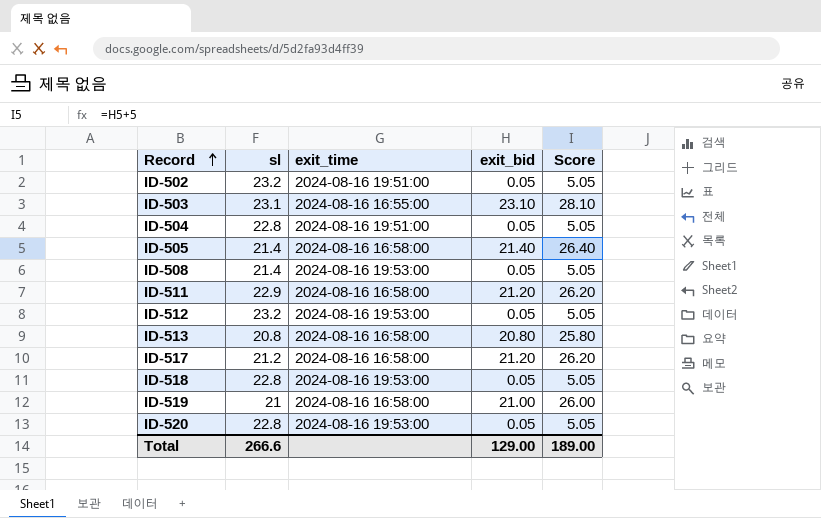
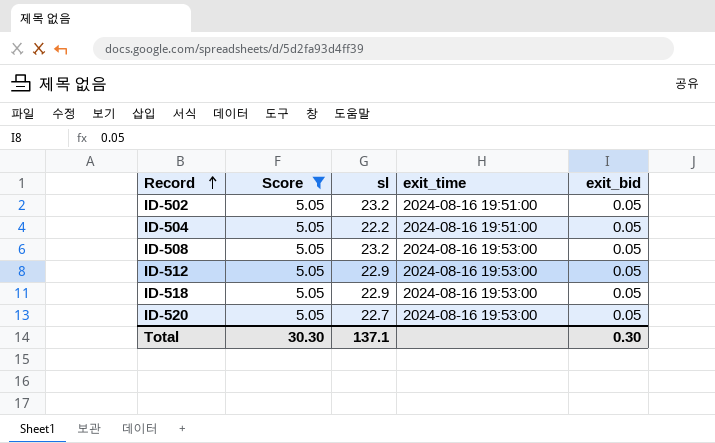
filter: none -> Score = 5.05
column Score | position: 5 -> 2
ID-504 | sl: 22.8 -> 22.2
ID-508 | sl: 21.4 -> 23.2
ID-512 | sl: 23.2 -> 22.9
ID-518 | sl: 22.8 -> 22.9
ID-520 | sl: 22.8 -> 22.7
Total | Score: 189.00 -> 30.30
Total | sl: 266.6 -> 137.1
Total | exit_bid: 129.00 -> 0.30

